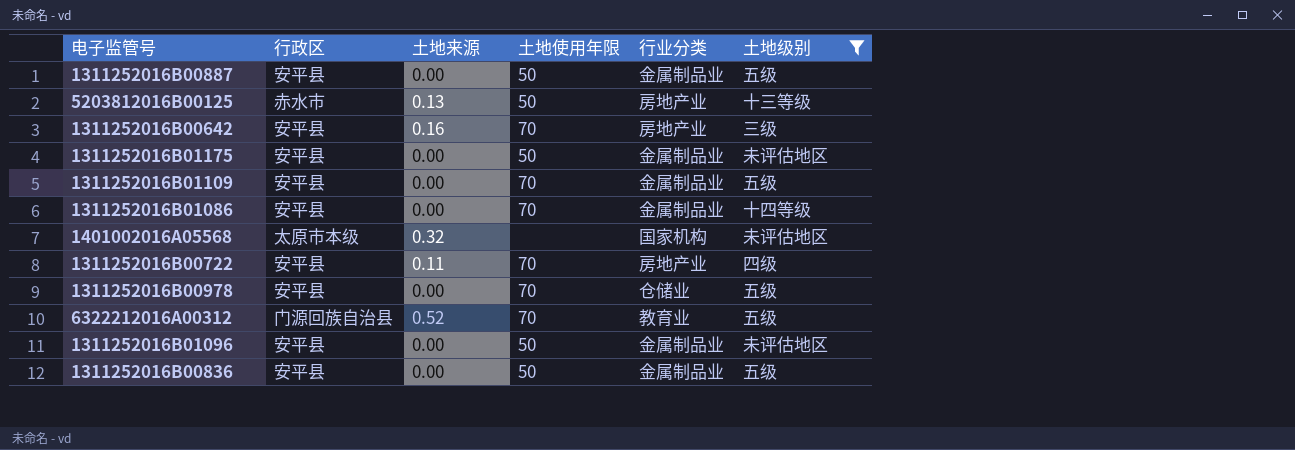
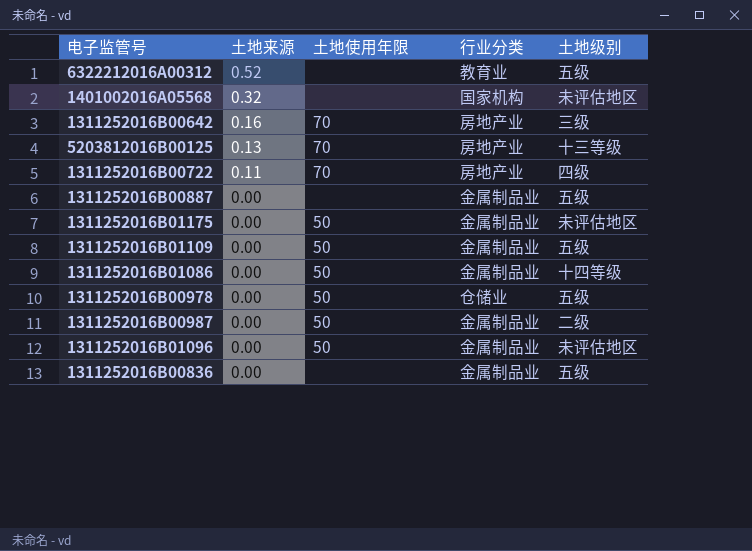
filter: 土地级别 != 二级 -> none
row order: none -> 土地来源 descending
column 行政区 | position: 2 -> none
6322212016A00312 | 土地使用年限: 70 -> none
5203812016B00125 | 土地使用年限: 50 -> 70
1311252016B00887 | 土地使用年限: 50 -> none
1311252016B01109 | 土地使用年限: 70 -> 50
1311252016B01086 | 土地使用年限: 70 -> 50
1311252016B00978 | 土地使用年限: 70 -> 50
1311252016B00836 | 土地使用年限: 50 -> none

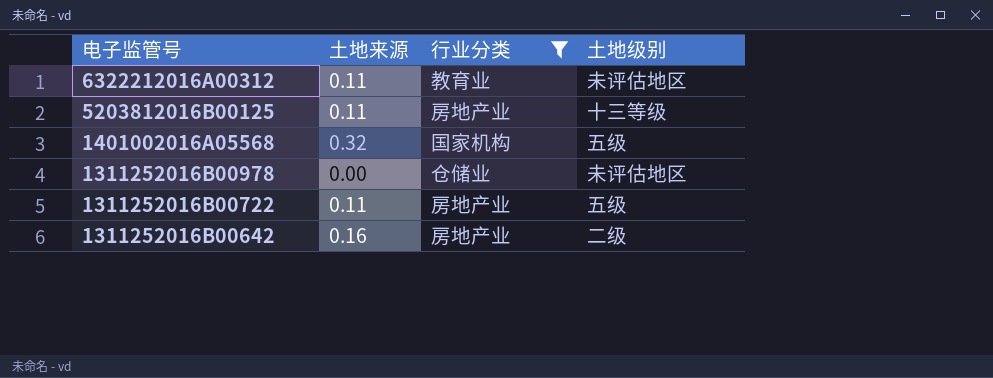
filter: none -> 行业分类 != 金属制品业
row order: 土地来源 descending -> 电子监管号 descending
column 土地使用年限 | position: 3 -> none
6322212016A00312 | 土地来源: 0.52 -> 0.11
6322212016A00312 | 土地级别: 五级 -> 未评估地区
5203812016B00125 | 土地来源: 0.13 -> 0.11
1401002016A05568 | 土地级别: 未评估地区 -> 五级
1311252016B00978 | 土地级别: 五级 -> 未评估地区
1311252016B00722 | 土地级别: 四级 -> 五级
1311252016B00642 | 土地级别: 三级 -> 二级

